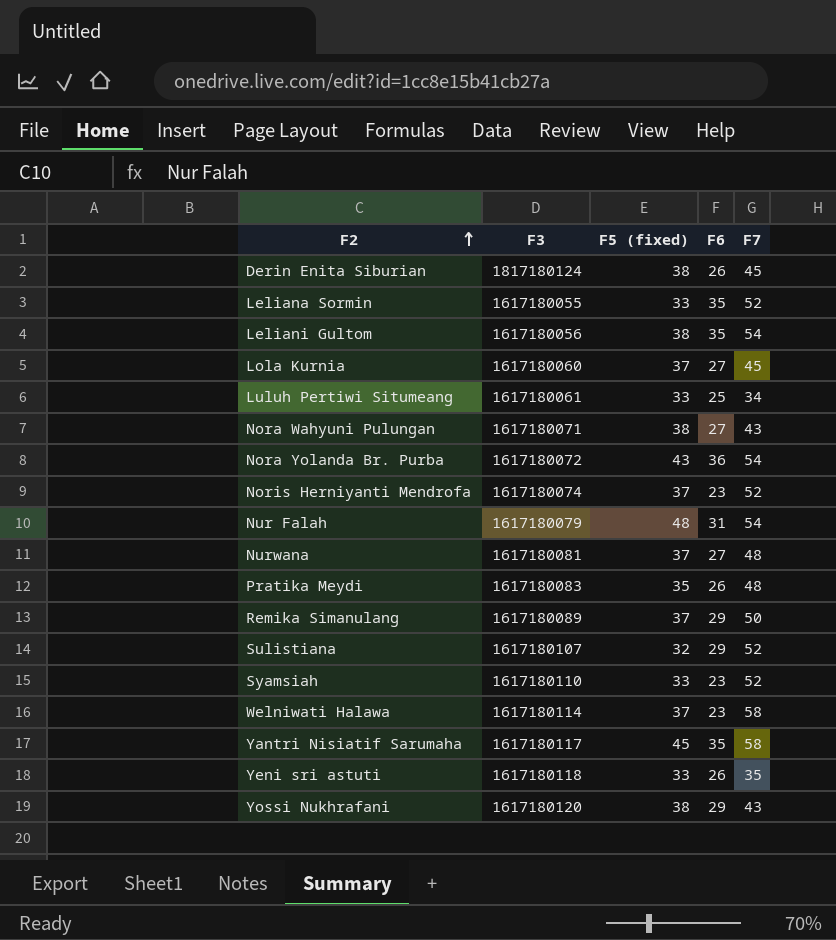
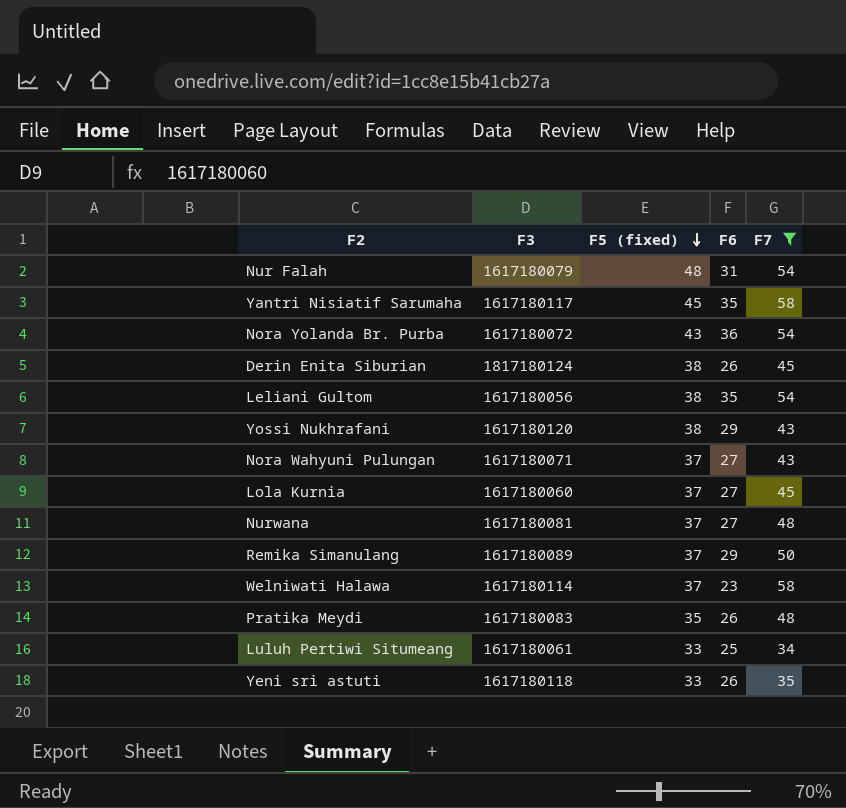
filter: none -> F7 != 52
row order: F2 ascending -> F5 (fixed) descending
Nora Wahyuni Pulungan | F5 (fixed): 38 -> 37

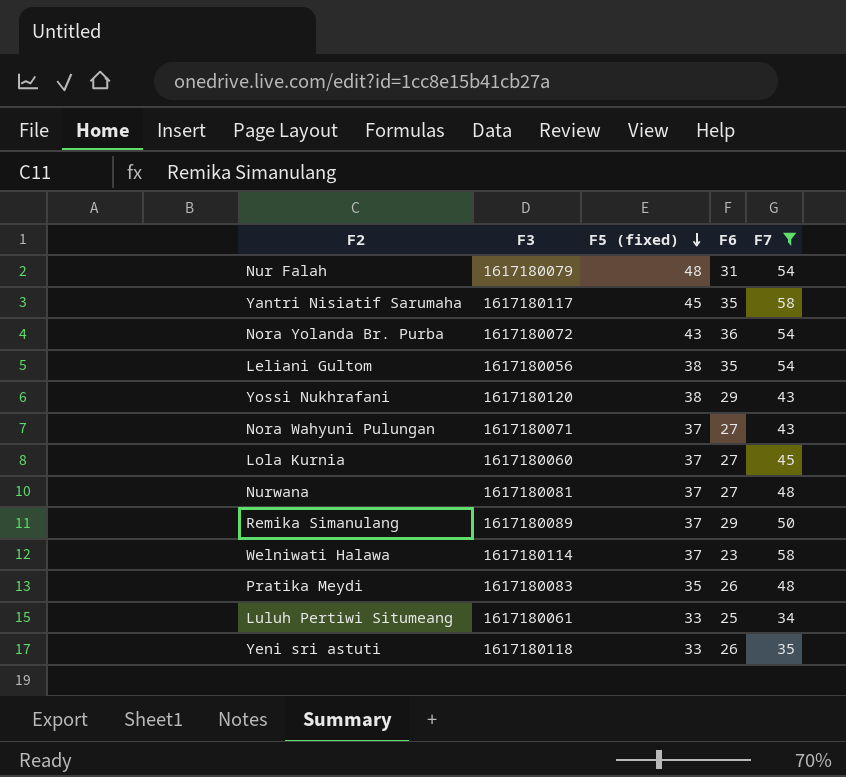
row Derin Enita Siburian: 1817180124 | 38 | 26 | 45 -> none

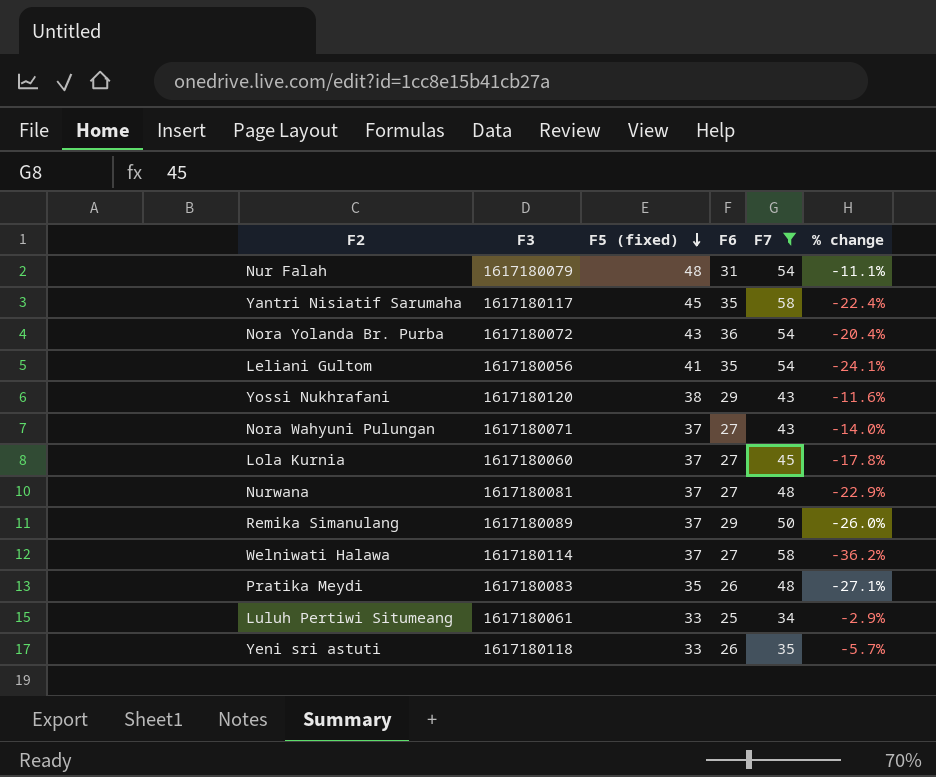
column % change | formula: none -> ([F5 (fixed)] - [F7]) / [F7]
Leliani Gultom | F5 (fixed): 38 -> 41
Welniwati Halawa | F6: 23 -> 27

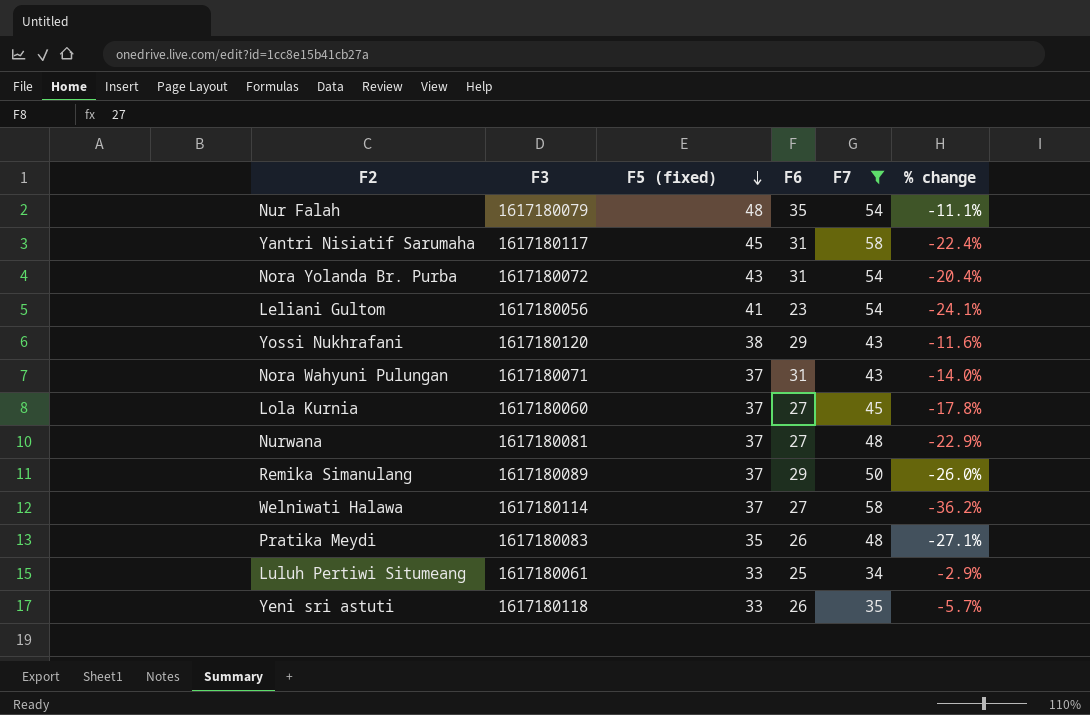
Nur Falah | F6: 31 -> 35
Yantri Nisiatif Sarumaha | F6: 35 -> 31
Nora Yolanda Br. Purba | F6: 36 -> 31
Leliani Gultom | F6: 35 -> 23
Nora Wahyuni Pulungan | F6: 27 -> 31

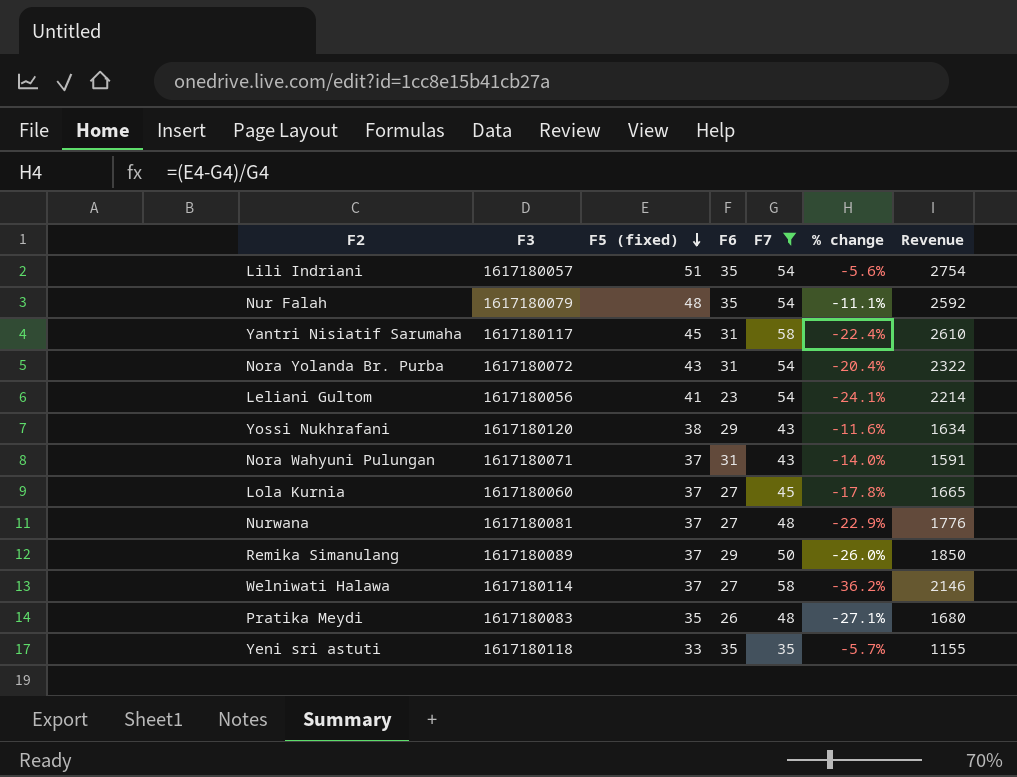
column Revenue | formula: none -> [F5 (fixed)] * [F7]
row Luluh Pertiwi Situmeang: 1617180061 | 33 | 25 | 34 | -2.9% -> none
row Lili Indriani: none -> 1617180057 | 51 | 35 | 54 | -5.6% | 2754
Yeni sri astuti | F6: 26 -> 35

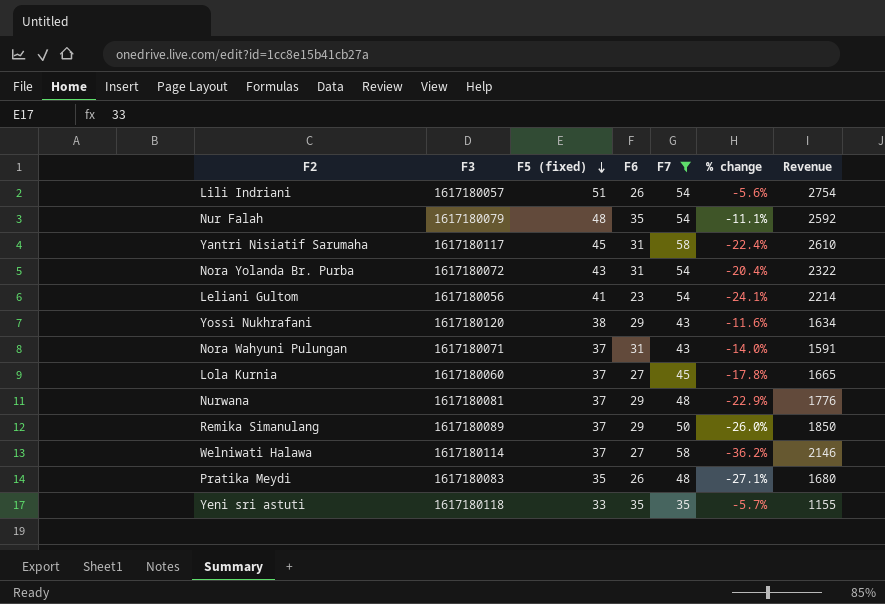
Lili Indriani | F6: 35 -> 26
Nurwana | F6: 27 -> 29

